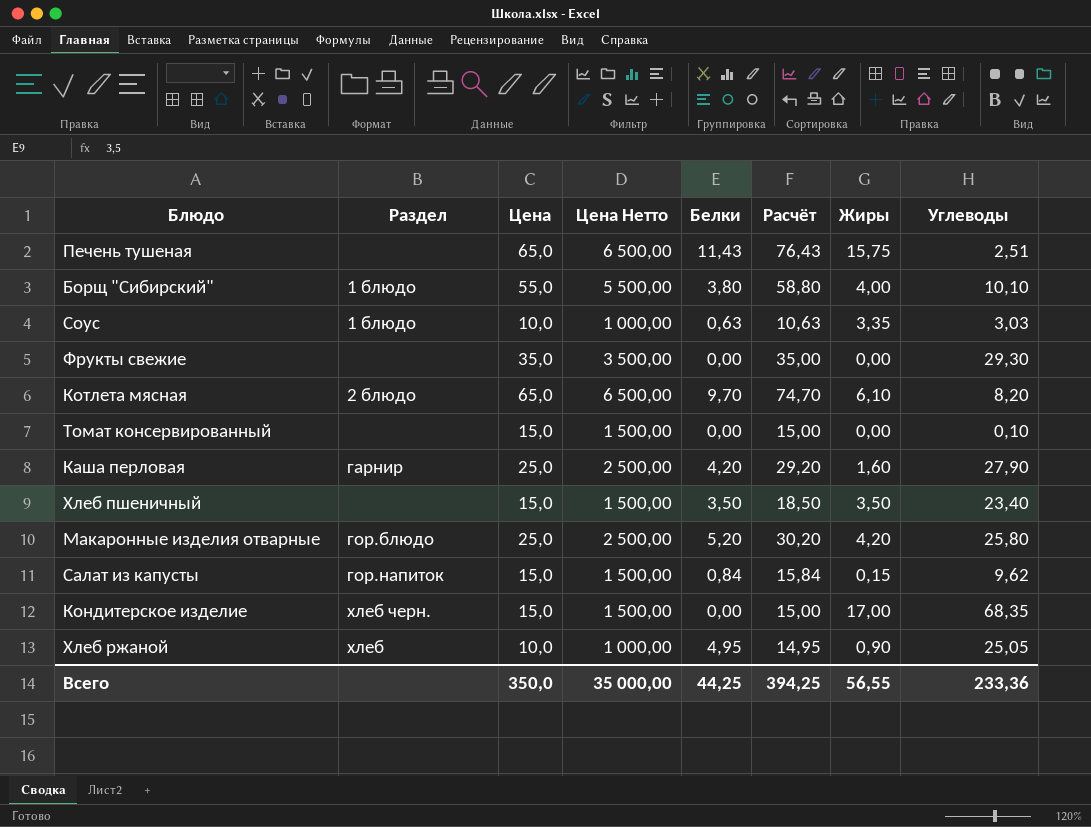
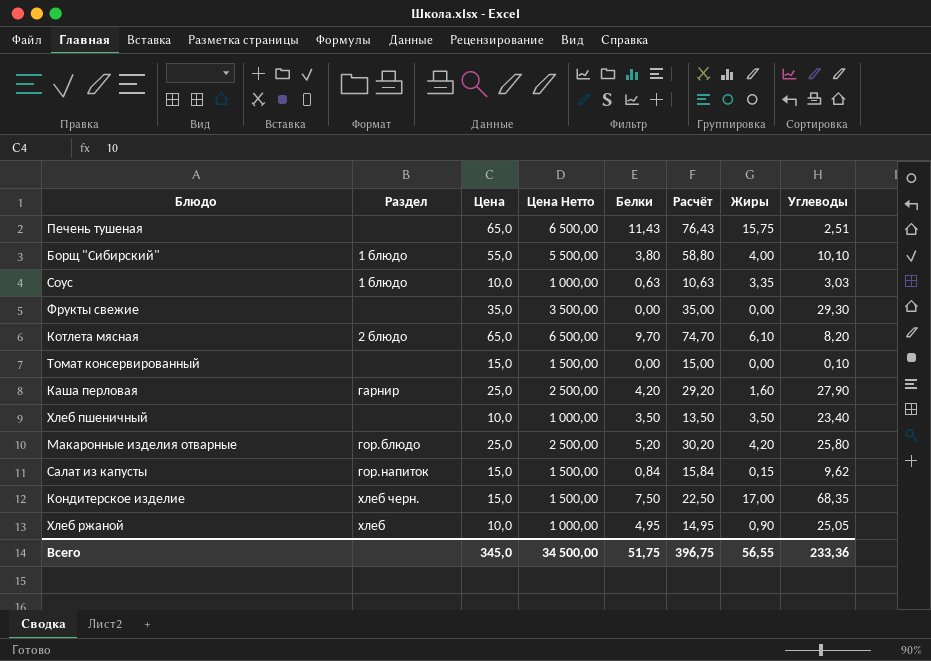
Хлеб пшеничный | Цена: 15,0 -> 10,0
Хлеб пшеничный | Цена Нетто: 1 500,00 -> 1 000,00
Хлеб пшеничный | Расчёт: 18,50 -> 13,50
Кондитерское изделие | Белки: 0,00 -> 7,50
Кондитерское изделие | Расчёт: 15,00 -> 22,50
Всего | Цена: 350,0 -> 345,0
Всего | Цена Нетто: 35 000,00 -> 34 500,00
Всего | Белки: 44,25 -> 51,75
Всего | Расчёт: 394,25 -> 396,75

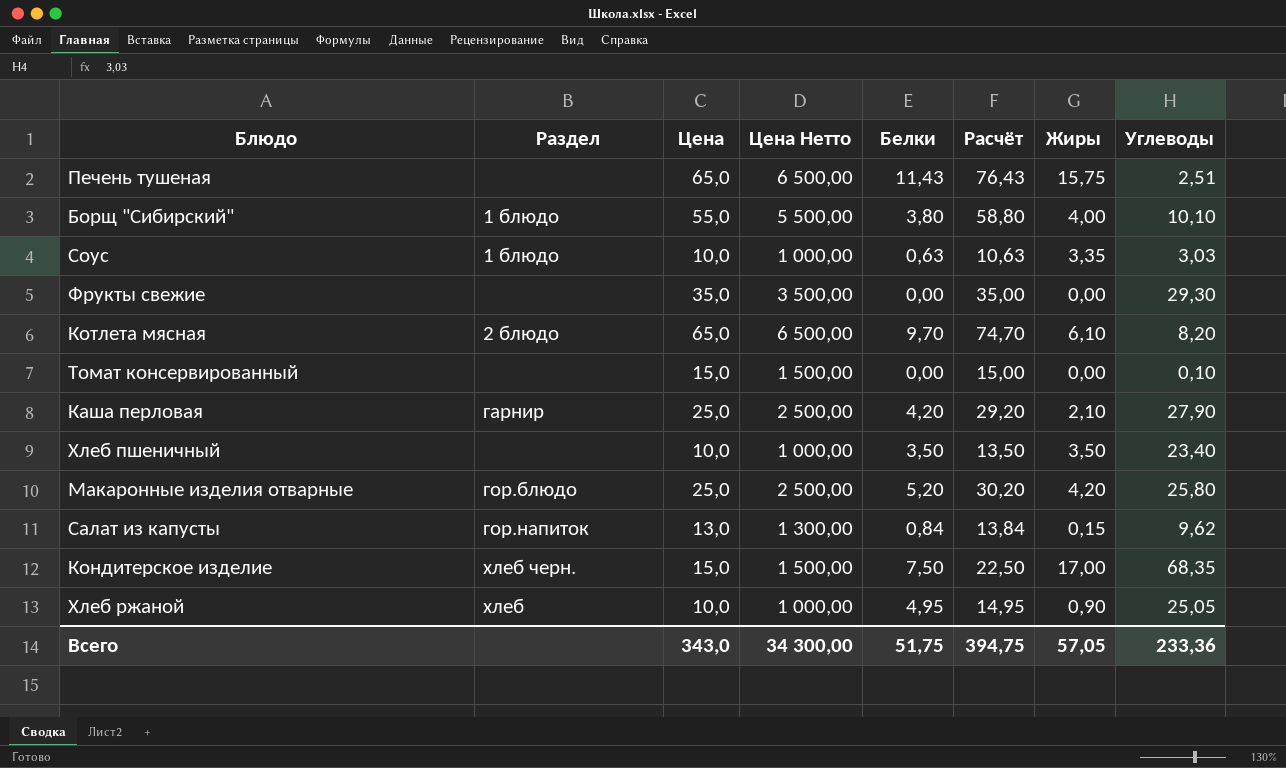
Каша перловая | Жиры: 1,60 -> 2,10
Салат из капусты | Цена: 15,0 -> 13,0
Салат из капусты | Цена Нетто: 1 500,00 -> 1 300,00
Салат из капусты | Расчёт: 15,84 -> 13,84
Всего | Цена: 345,0 -> 343,0
Всего | Цена Нетто: 34 500,00 -> 34 300,00
Всего | Расчёт: 396,75 -> 394,75
Всего | Жиры: 56,55 -> 57,05

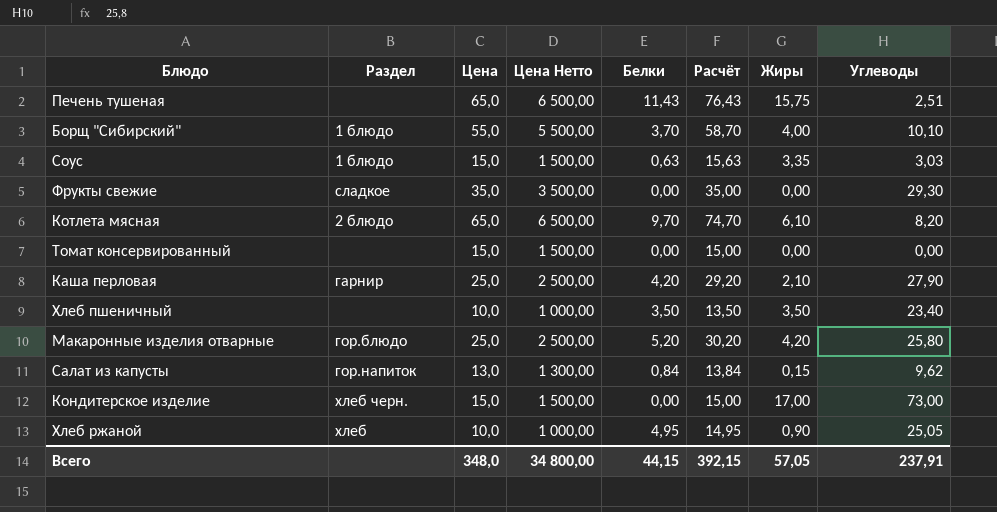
Борщ "Сибирский" | Белки: 3,80 -> 3,70
Борщ "Сибирский" | Расчёт: 58,80 -> 58,70
Соус | Цена: 10,0 -> 15,0
Соус | Цена Нетто: 1 000,00 -> 1 500,00
Соус | Расчёт: 10,63 -> 15,63
Фрукты свежие | Раздел: none -> сладкое
Томат консервированный | Углеводы: 0,10 -> 0,00
Кондитерское изделие | Белки: 7,50 -> 0,00
Кондитерское изделие | Расчёт: 22,50 -> 15,00
Кондитерское изделие | Углеводы: 68,35 -> 73,00
Всего | Цена: 343,0 -> 348,0
Всего | Цена Нетто: 34 300,00 -> 34 800,00
Всего | Белки: 51,75 -> 44,15
Всего | Расчёт: 394,75 -> 392,15
Всего | Углеводы: 233,36 -> 237,91

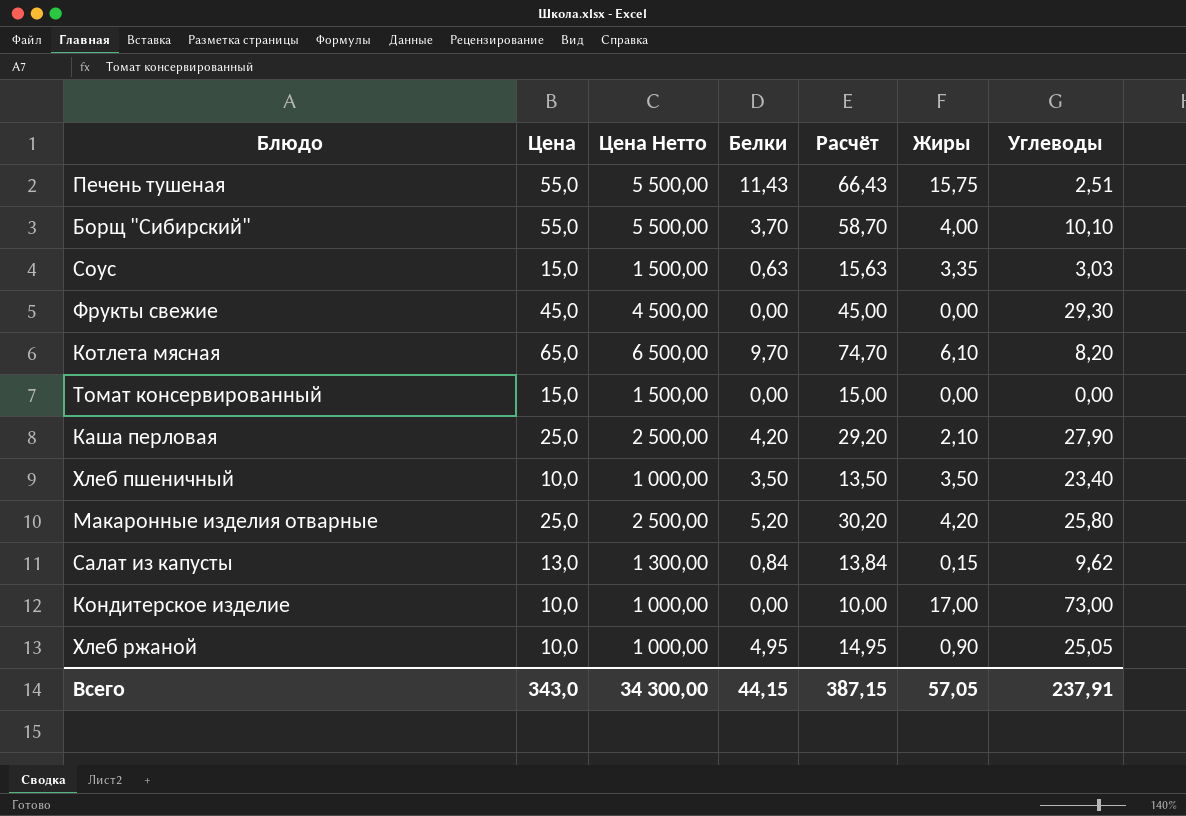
column Раздел | position: 2 -> none
Печень тушеная | Цена: 65,0 -> 55,0
Печень тушеная | Цена Нетто: 6 500,00 -> 5 500,00
Печень тушеная | Расчёт: 76,43 -> 66,43
Фрукты свежие | Цена: 35,0 -> 45,0
Фрукты свежие | Цена Нетто: 3 500,00 -> 4 500,00
Фрукты свежие | Расчёт: 35,00 -> 45,00
Кондитерское изделие | Цена: 15,0 -> 10,0
Кондитерское изделие | Цена Нетто: 1 500,00 -> 1 000,00
Кондитерское изделие | Расчёт: 15,00 -> 10,00
Всего | Цена: 348,0 -> 343,0
Всего | Цена Нетто: 34 800,00 -> 34 300,00
Всего | Расчёт: 392,15 -> 387,15

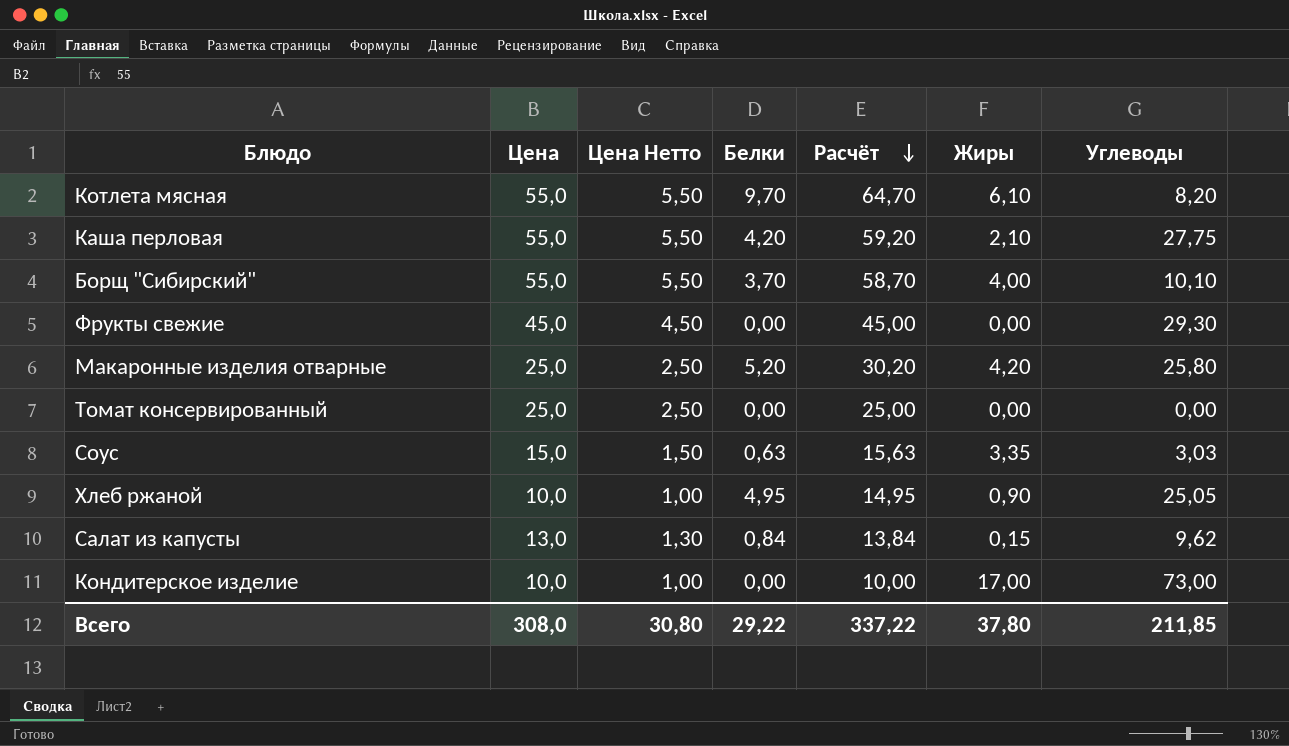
row order: none -> Расчёт descending
column Цена Нетто | formula: [Цена] * 100 -> [Цена] * 0,1
row Печень тушеная: 55,0 | 5 500,00 | 11,43 | 66,43 | 15,75 | 2,51 -> none
row Хлеб пшеничный: 10,0 | 1 000,00 | 3,50 | 13,50 | 3,50 | 23,40 -> none
Котлета мясная | Цена: 65,0 -> 55,0
Котлета мясная | Расчёт: 74,70 -> 64,70
Каша перловая | Цена: 25,0 -> 55,0
Каша перловая | Расчёт: 29,20 -> 59,20
Каша перловая | Углеводы: 27,90 -> 27,75
Томат консервированный | Цена: 15,0 -> 25,0
Томат консервированный | Расчёт: 15,00 -> 25,00
Всего | Цена: 343,0 -> 308,0
Всего | Цена Нетто: 34 300,00 -> 30,80
Всего | Белки: 44,15 -> 29,22
Всего | Расчёт: 387,15 -> 337,22
Всего | Жиры: 57,05 -> 37,80
Всего | Углеводы: 237,91 -> 211,85

